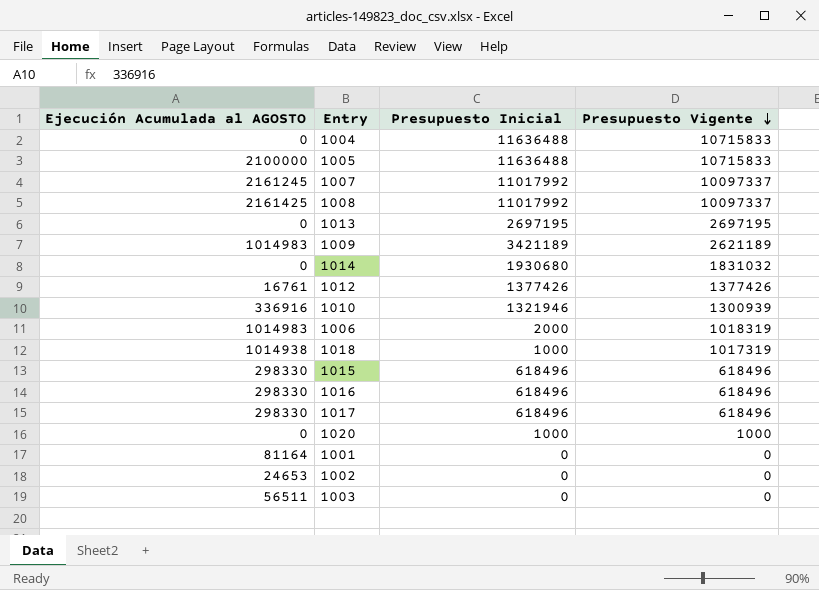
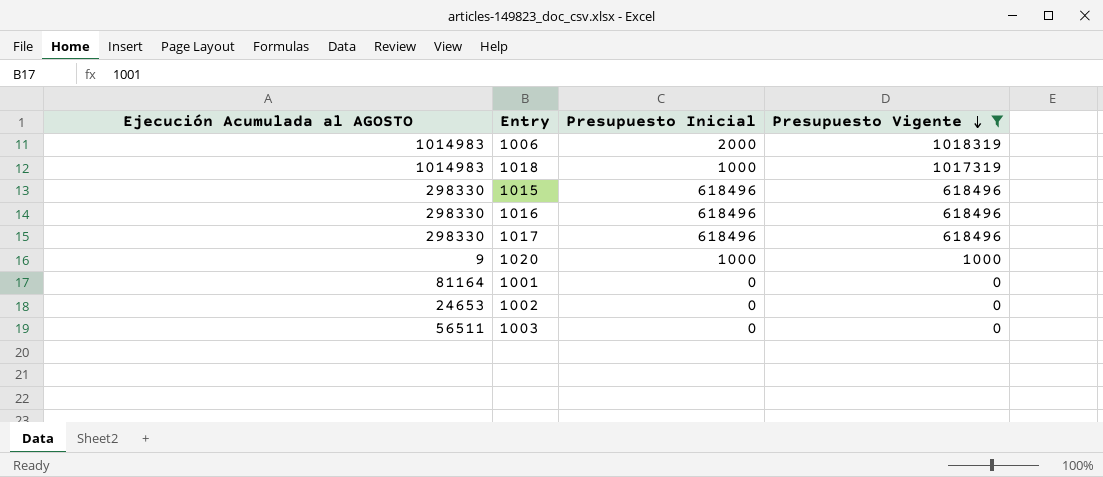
filter: none -> Presupuesto Vigente <= 1018319
1018 | Ejecución Acumulada al AGOSTO: 1014938 -> 1014983
1020 | Ejecución Acumulada al AGOSTO: 0 -> 9

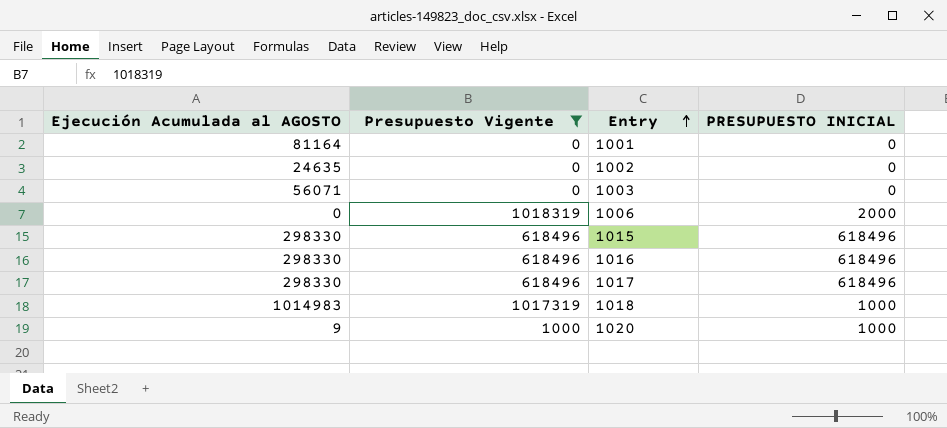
row order: Presupuesto Vigente descending -> Entry ascending
column Presupuesto Vigente | position: 4 -> 2
column name: Presupuesto Inicial -> PRESUPUESTO INICIAL
1002 | Ejecución Acumulada al AGOSTO: 24653 -> 24635
1003 | Ejecución Acumulada al AGOSTO: 56511 -> 56071
1006 | Ejecución Acumulada al AGOSTO: 1014983 -> 0

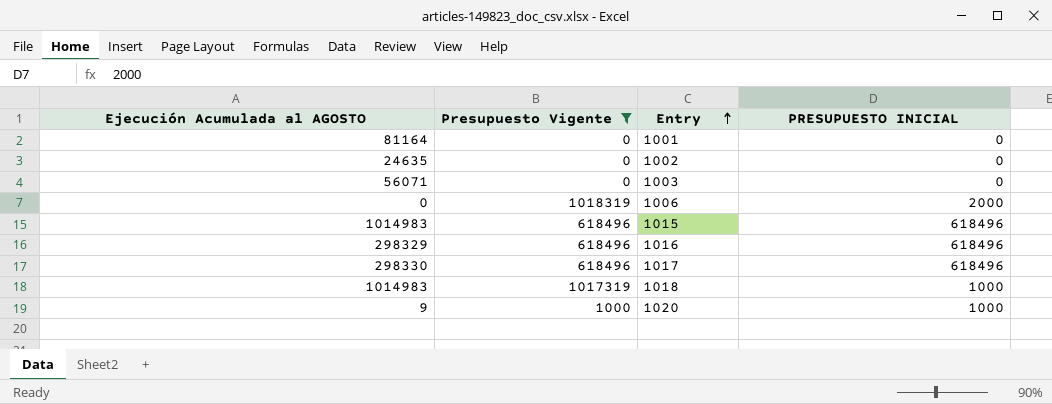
1015 | Ejecución Acumulada al AGOSTO: 298330 -> 1014983
1016 | Ejecución Acumulada al AGOSTO: 298330 -> 298329

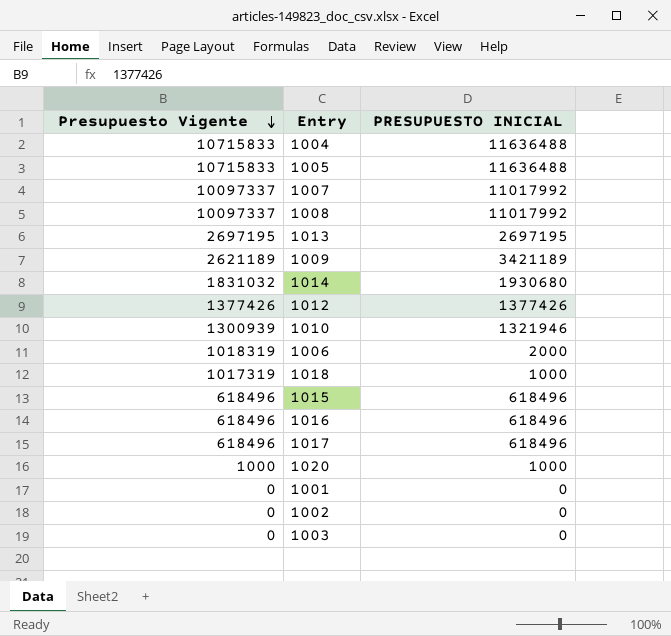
filter: Presupuesto Vigente <= 1018319 -> none
row order: Entry ascending -> Presupuesto Vigente descending
column Ejecución Acumulada al AGOSTO | position: 1 -> none

